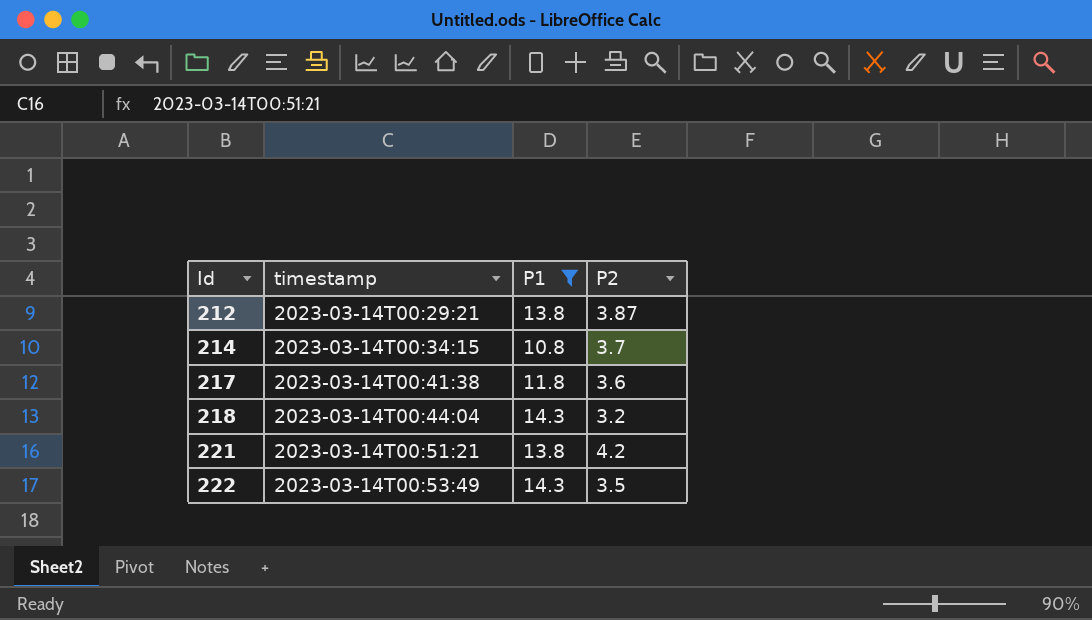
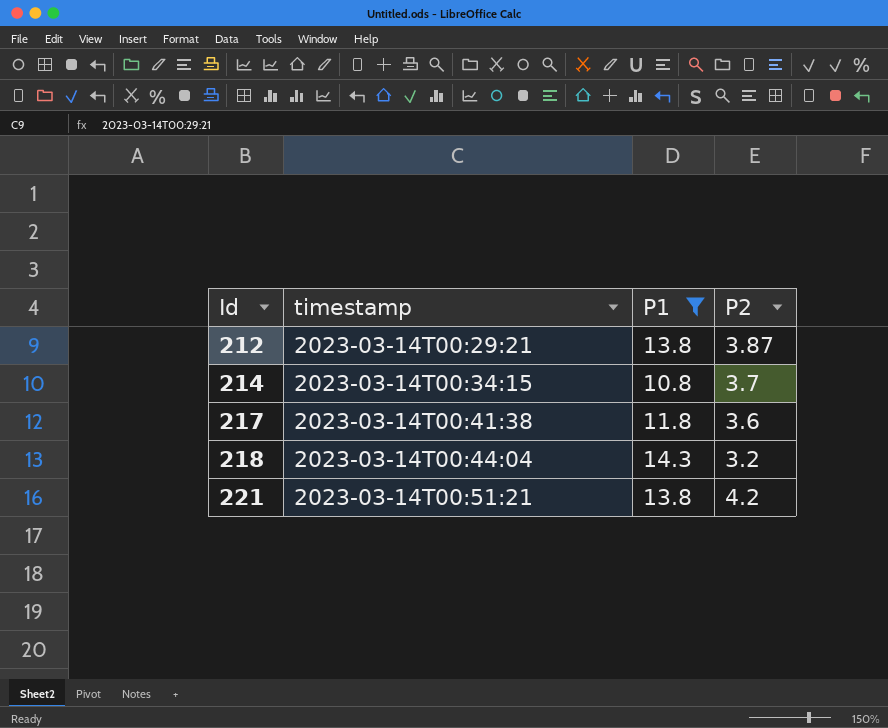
row 222: 2023-03-14T00:53:49 | 14.3 | 3.5 -> none

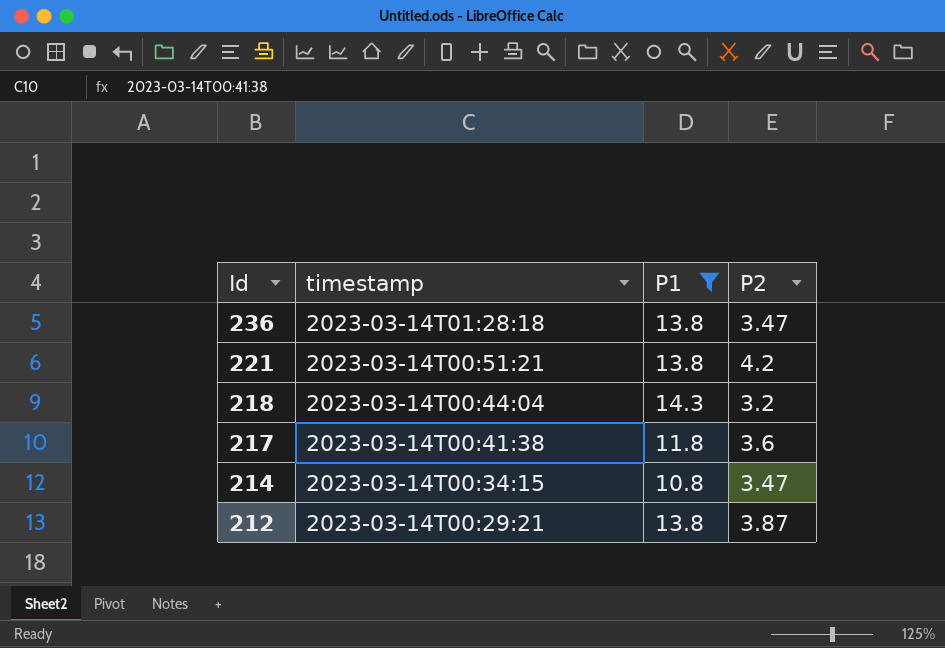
row order: Id ascending -> Id descending
row 236: none -> 2023-03-14T01:28:18 | 13.8 | 3.47
214 | P2: 3.7 -> 3.47

